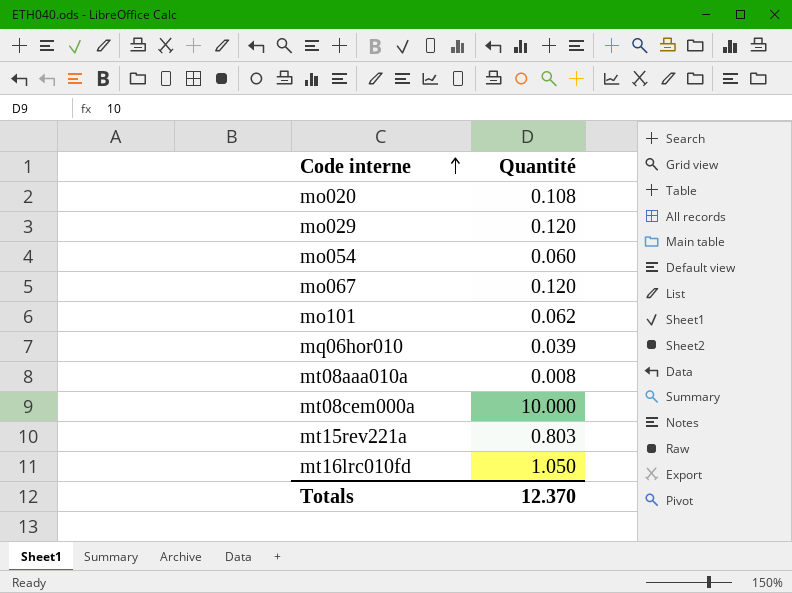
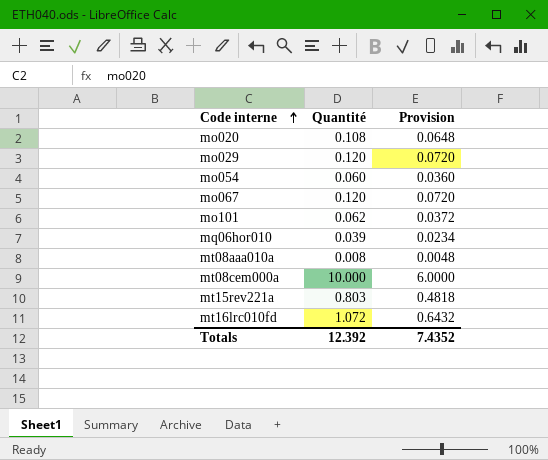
column Provision | formula: none -> [Quantité] * 0.6
mt16lrc010fd | Quantité: 1.050 -> 1.072
Totals | Quantité: 12.370 -> 12.392

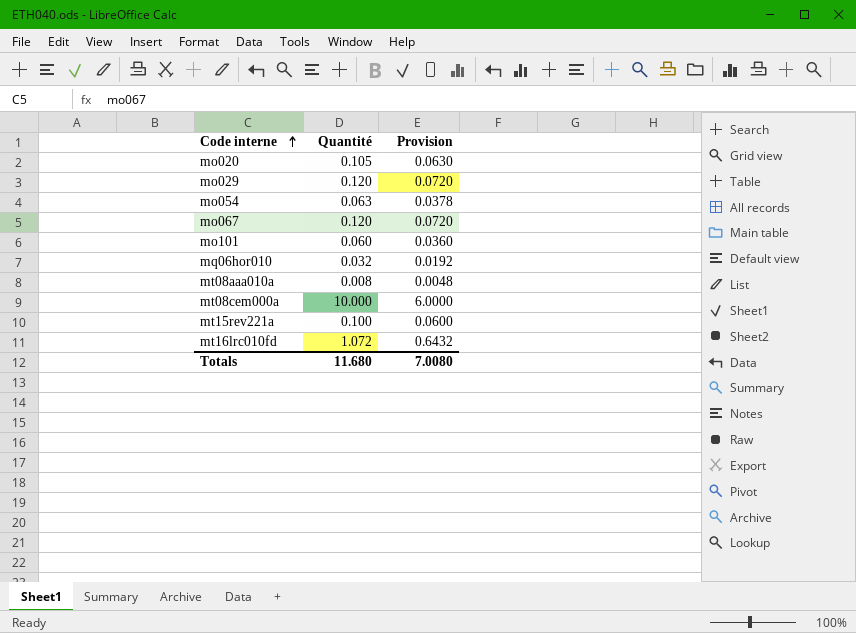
mo020 | Quantité: 0.108 -> 0.105
mo020 | Provision: 0.0648 -> 0.0630
mo054 | Quantité: 0.060 -> 0.063
mo054 | Provision: 0.0360 -> 0.0378
mo101 | Quantité: 0.062 -> 0.060
mo101 | Provision: 0.0372 -> 0.0360
mq06hor010 | Quantité: 0.039 -> 0.032
mq06hor010 | Provision: 0.0234 -> 0.0192
mt15rev221a | Quantité: 0.803 -> 0.100
mt15rev221a | Provision: 0.4818 -> 0.0600
Totals | Quantité: 12.392 -> 11.680
Totals | Provision: 7.4352 -> 7.0080

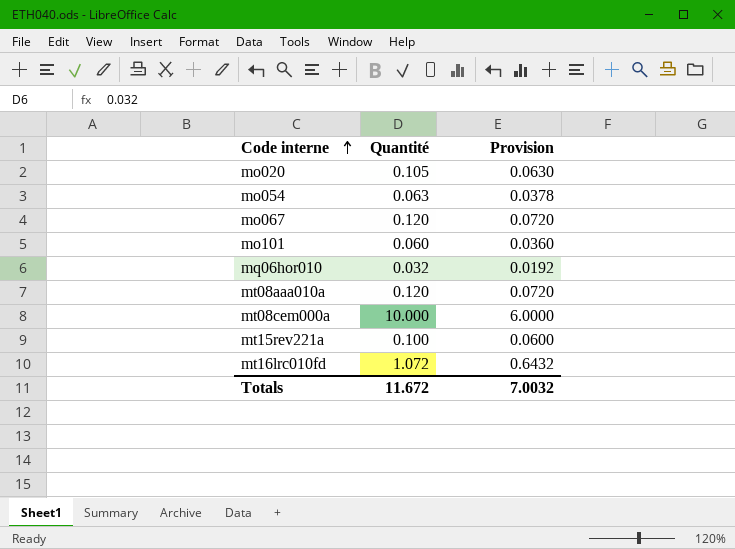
row mo029: 0.120 | 0.0720 -> none
mt08aaa010a | Quantité: 0.008 -> 0.120
mt08aaa010a | Provision: 0.0048 -> 0.0720
Totals | Quantité: 11.680 -> 11.672
Totals | Provision: 7.0080 -> 7.0032

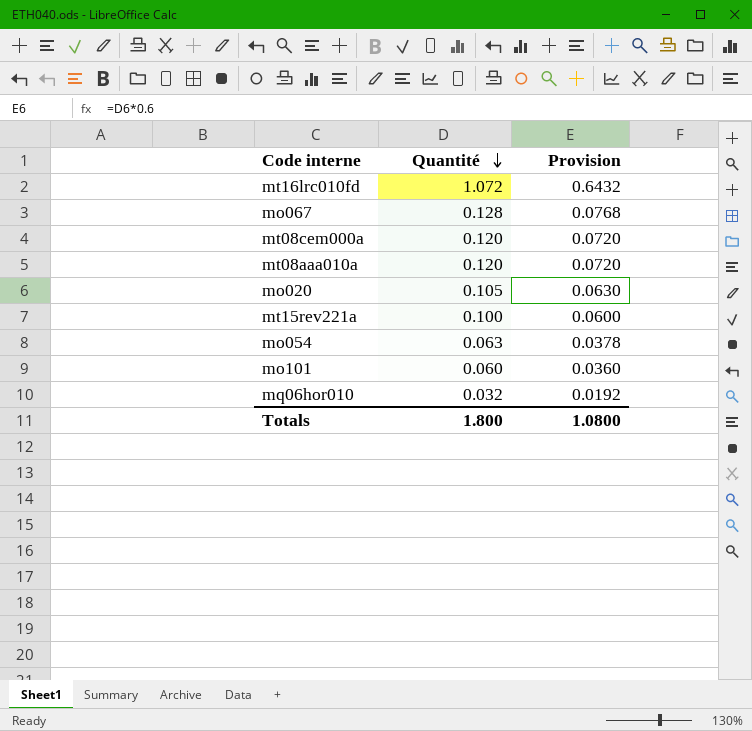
row order: Code interne ascending -> Quantité descending
mo067 | Quantité: 0.120 -> 0.128
mo067 | Provision: 0.0720 -> 0.0768
mt08cem000a | Quantité: 10.000 -> 0.120
mt08cem000a | Provision: 6.0000 -> 0.0720
Totals | Quantité: 11.672 -> 1.800
Totals | Provision: 7.0032 -> 1.0800

